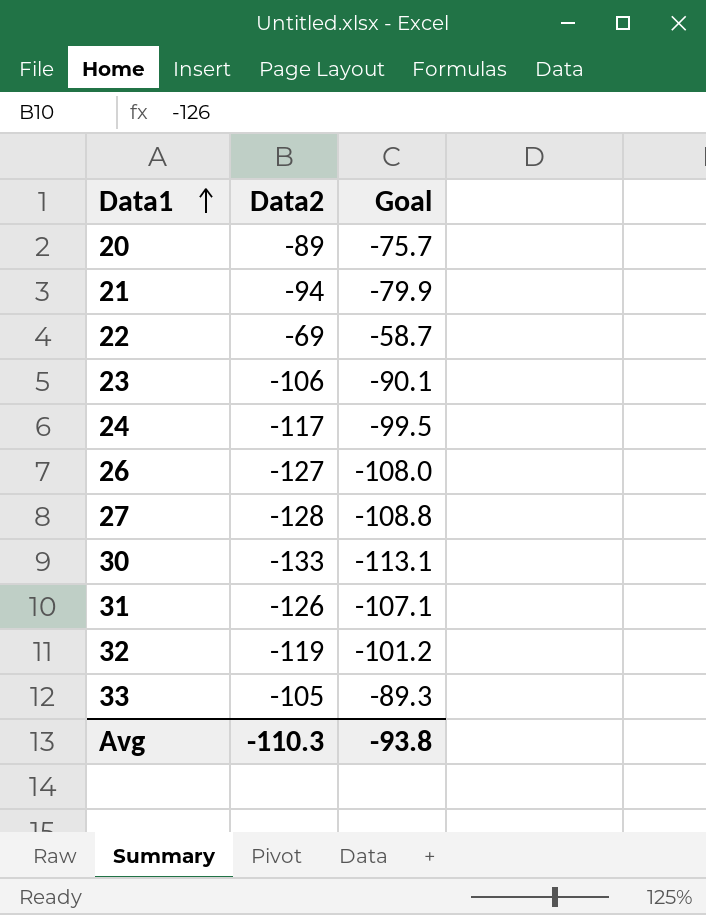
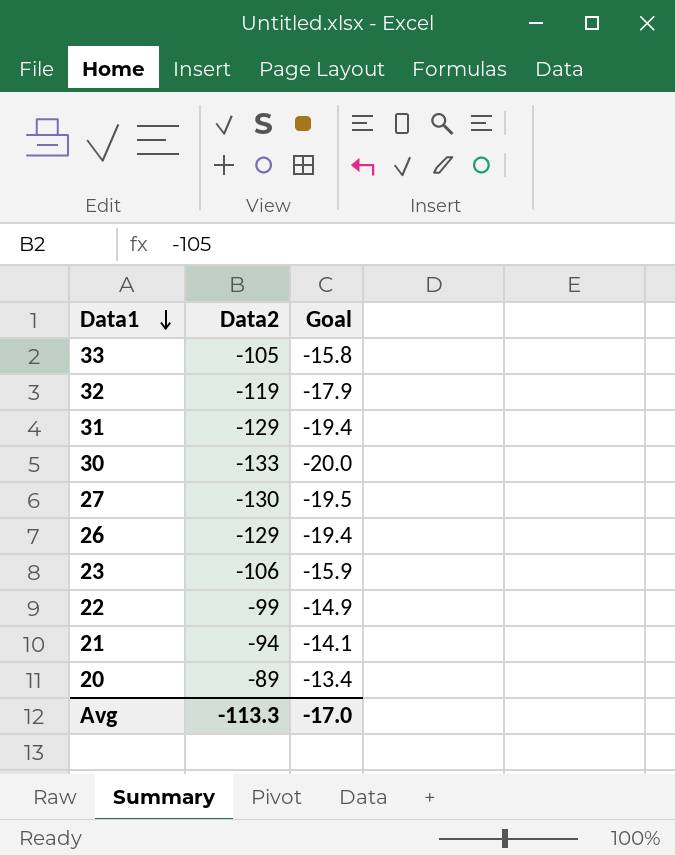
row order: Data1 ascending -> Data1 descending
column Goal | formula: [Data2] * 0.85 -> [Data2] * 0.15
row 24: -117 | -99.5 -> none
31 | Data2: -126 -> -129
27 | Data2: -128 -> -130
26 | Data2: -127 -> -129
22 | Data2: -69 -> -99
Avg | Data2: -110.3 -> -113.3
Avg | Goal: -93.8 -> -17.0

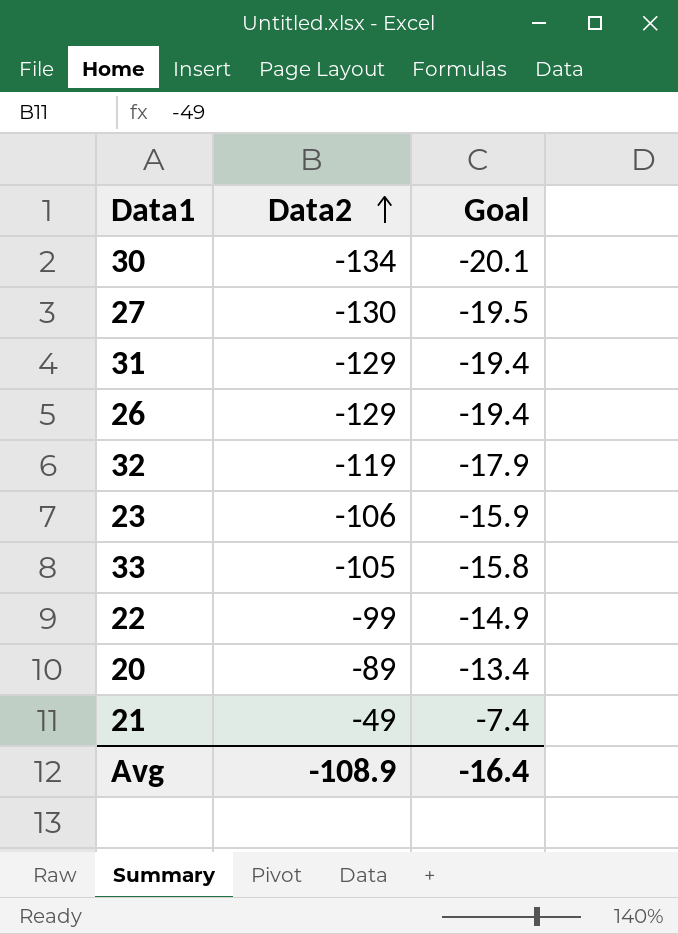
row order: Data1 descending -> Data2 ascending
30 | Data2: -133 -> -134
30 | Goal: -20.0 -> -20.1
21 | Data2: -94 -> -49
21 | Goal: -14.1 -> -7.4
Avg | Data2: -113.3 -> -108.9
Avg | Goal: -17.0 -> -16.4

